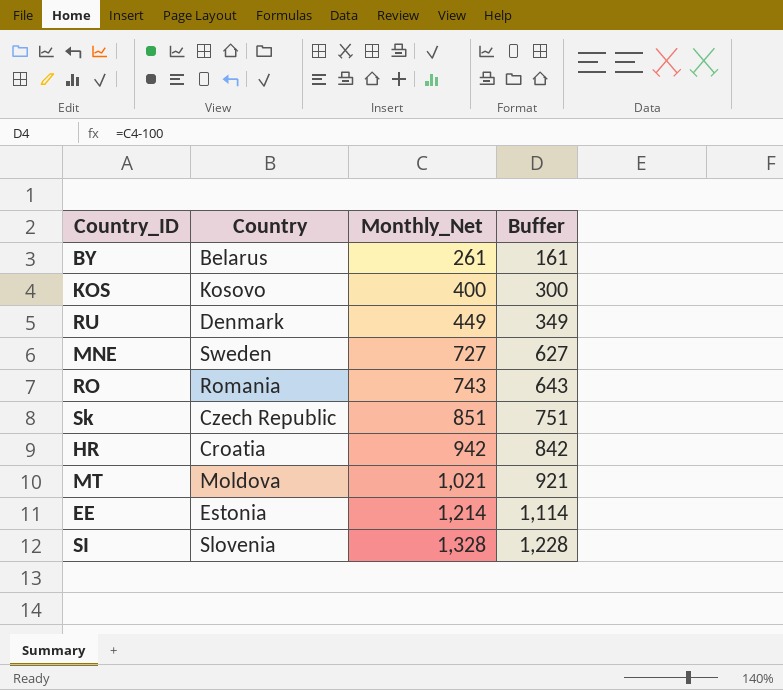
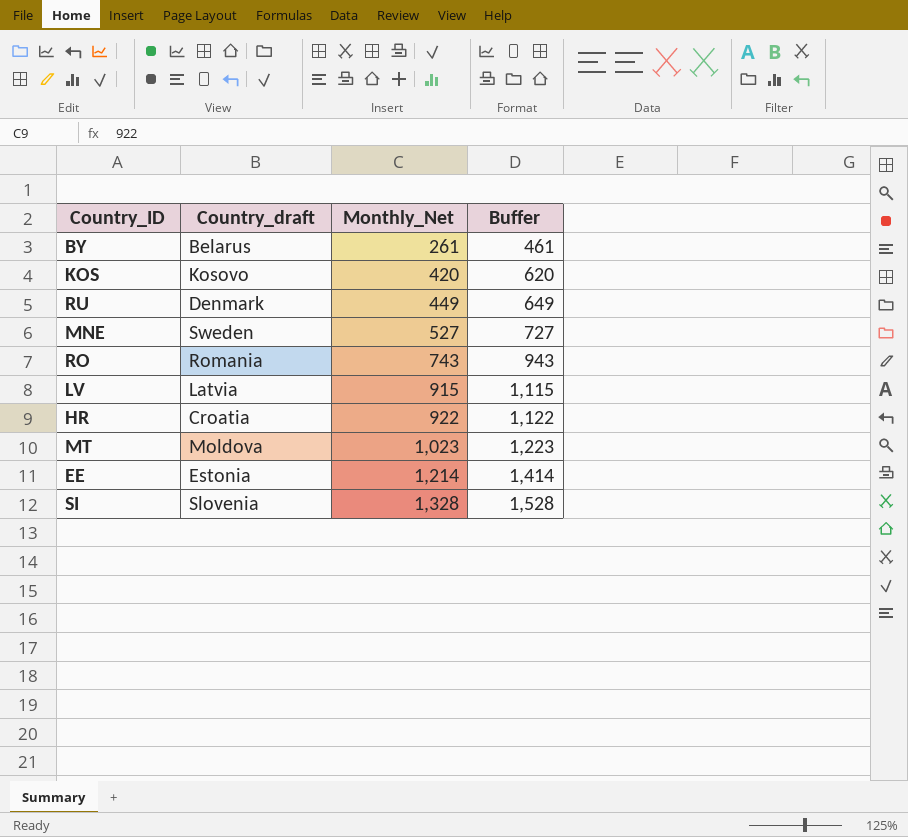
column name: Country -> Country_draft
column Buffer | formula: [Monthly_Net] - 100 -> [Monthly_Net] + 200
row Sk: Czech Republic | 851 | 751 -> none
KOS | Monthly_Net: 400 -> 420
MNE | Monthly_Net: 727 -> 527
row LV: none -> Latvia | 915 | 1,115
HR | Monthly_Net: 942 -> 922
MT | Monthly_Net: 1,021 -> 1,023

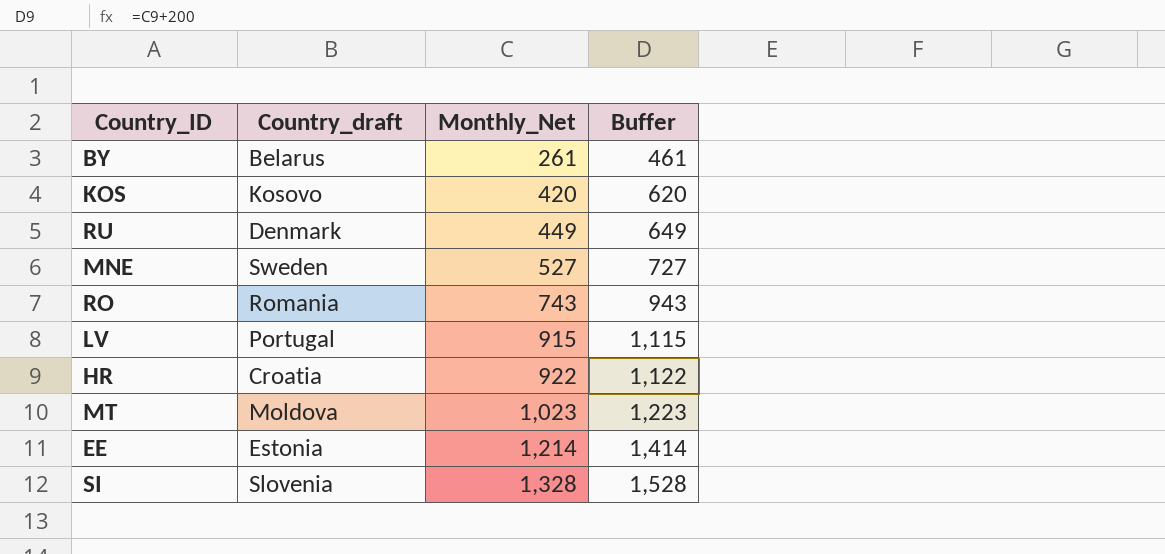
LV | Country_draft: Latvia -> Portugal

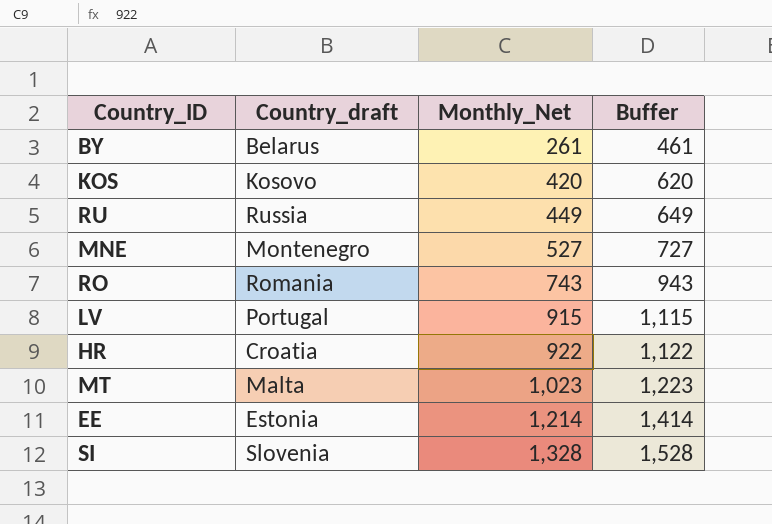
RU | Country_draft: Denmark -> Russia
MNE | Country_draft: Sweden -> Montenegro
MT | Country_draft: Moldova -> Malta

